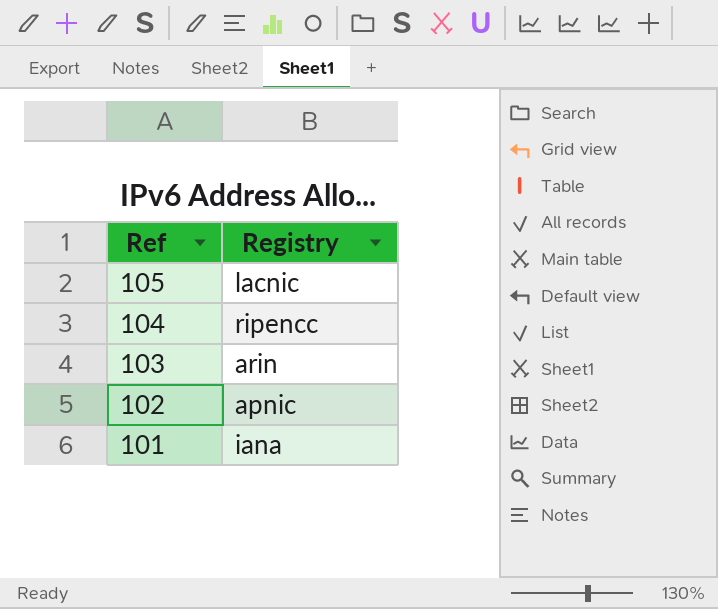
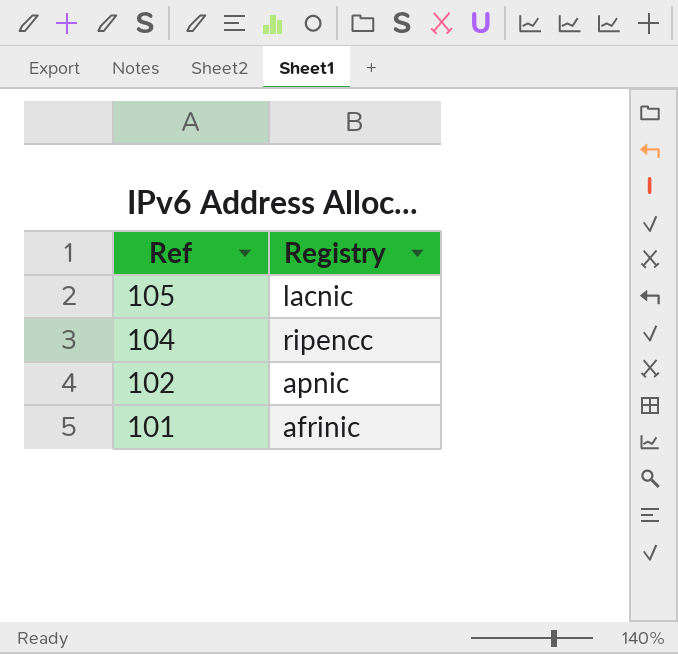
row 103: arin -> none
101 | Registry: iana -> afrinic

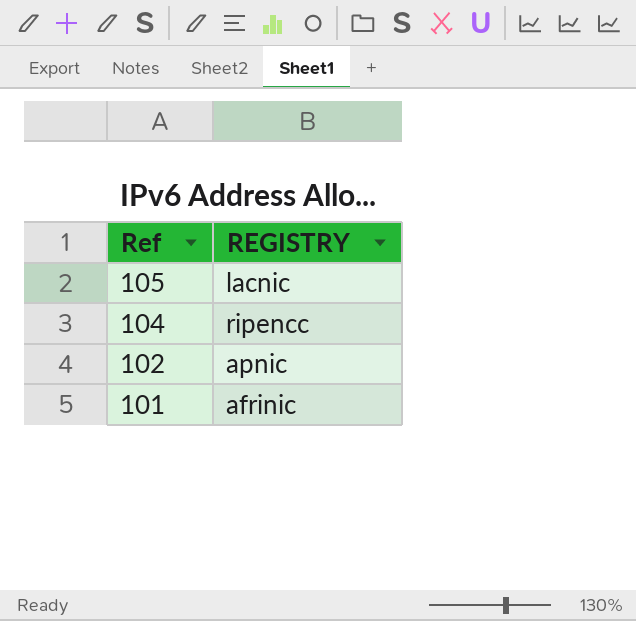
column name: Registry -> REGISTRY

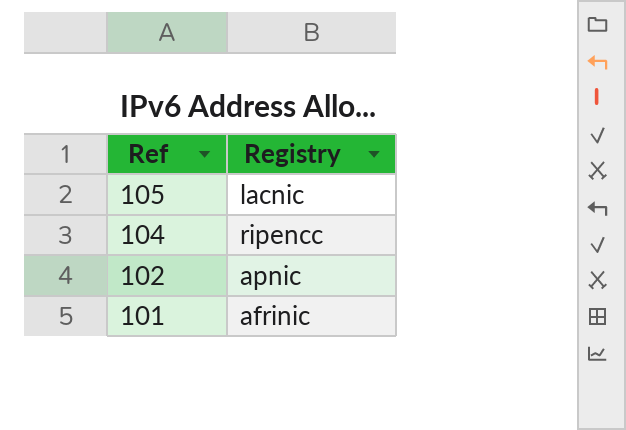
column name: REGISTRY -> Registry

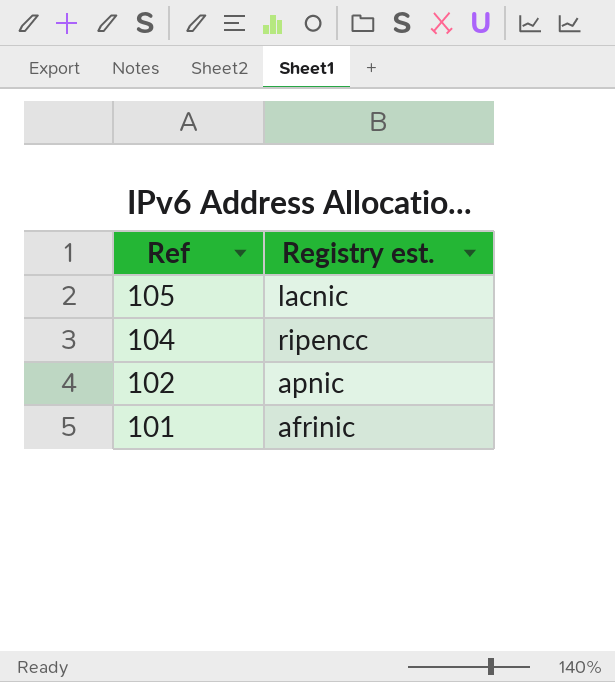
column name: Registry -> Registry est.

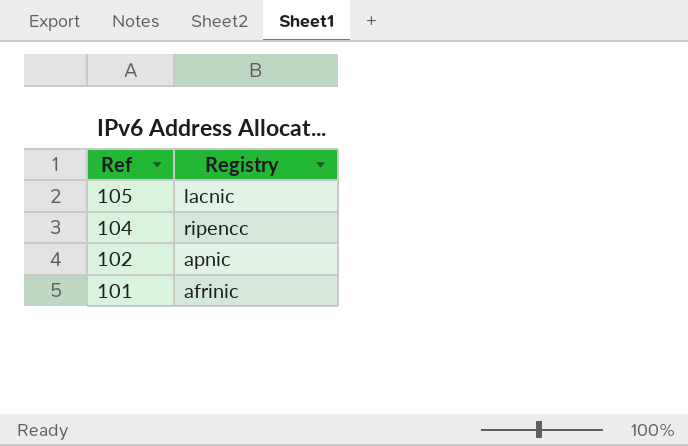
column name: Registry est. -> Registry

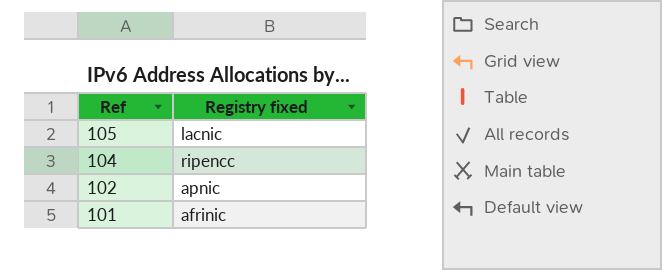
column name: Registry -> Registry fixed

